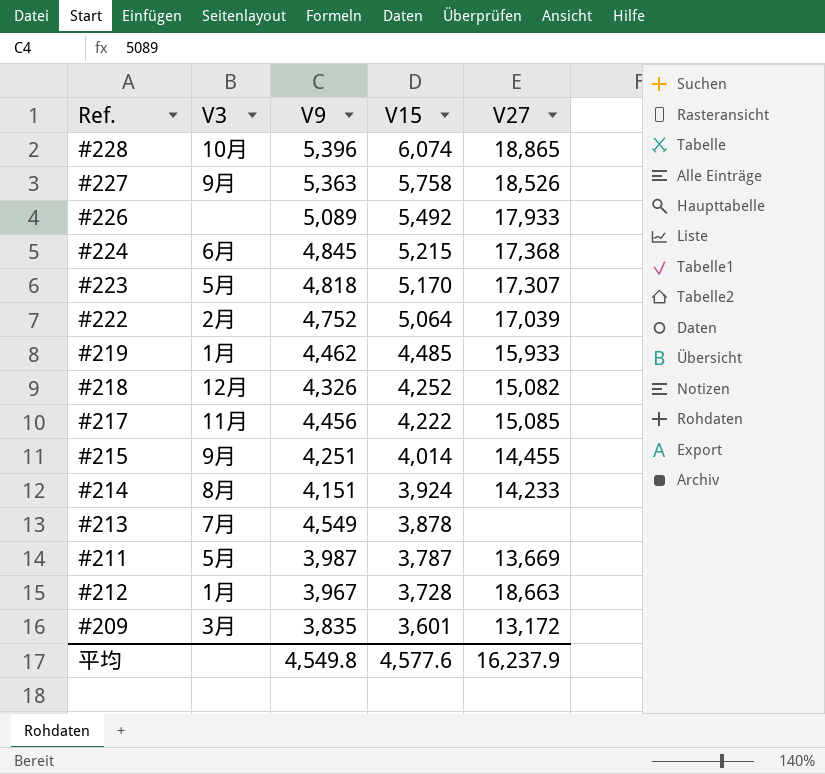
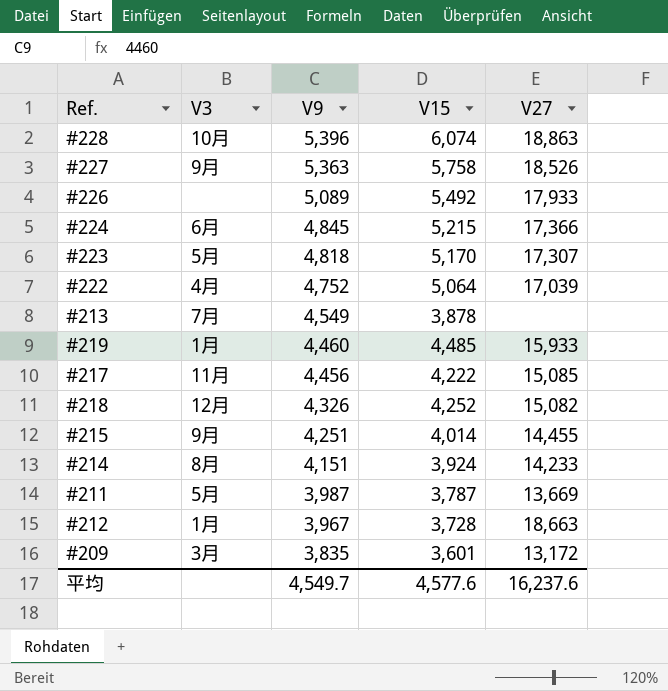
row order: V15 descending -> V9 descending
#228 | V27: 18,865 -> 18,863
#224 | V27: 17,368 -> 17,366
#222 | V3: 2月 -> 4月
#219 | V9: 4,462 -> 4,460
平均 | V9: 4,549.8 -> 4,549.7
平均 | V27: 16,237.9 -> 16,237.6

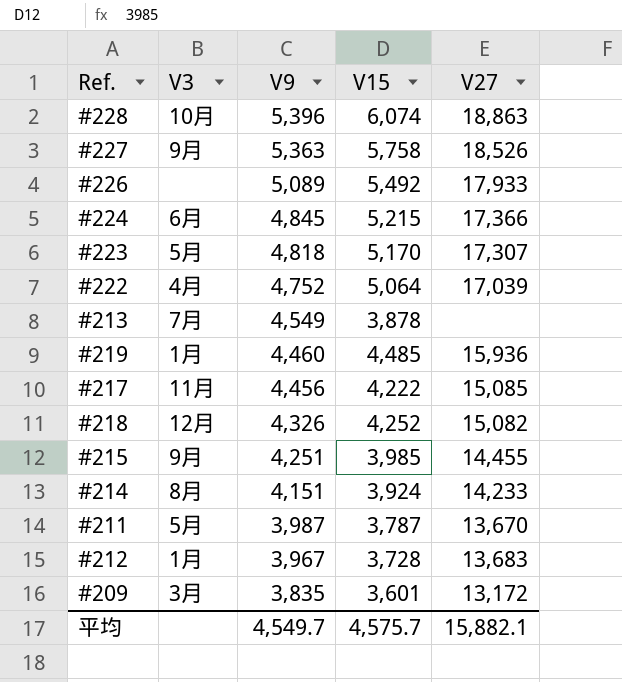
#219 | V27: 15,933 -> 15,936
#215 | V15: 4,014 -> 3,985
#211 | V27: 13,669 -> 13,670
#212 | V27: 18,663 -> 13,683
平均 | V15: 4,577.6 -> 4,575.7
平均 | V27: 16,237.6 -> 15,882.1

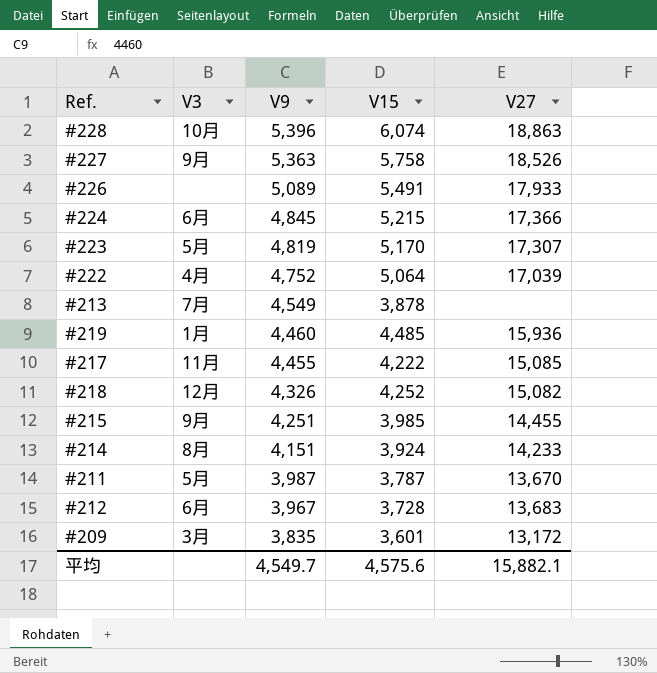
#226 | V15: 5,492 -> 5,491
#223 | V9: 4,818 -> 4,819
#217 | V9: 4,456 -> 4,455
#212 | V3: 1月 -> 6月
平均 | V15: 4,575.7 -> 4,575.6

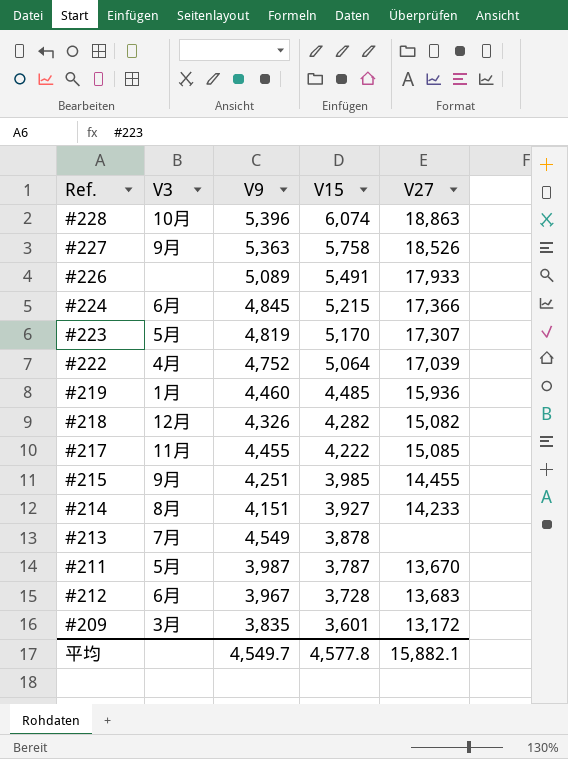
row order: V9 descending -> V15 descending
#218 | V15: 4,252 -> 4,282
#214 | V15: 3,924 -> 3,927
平均 | V15: 4,575.6 -> 4,577.8

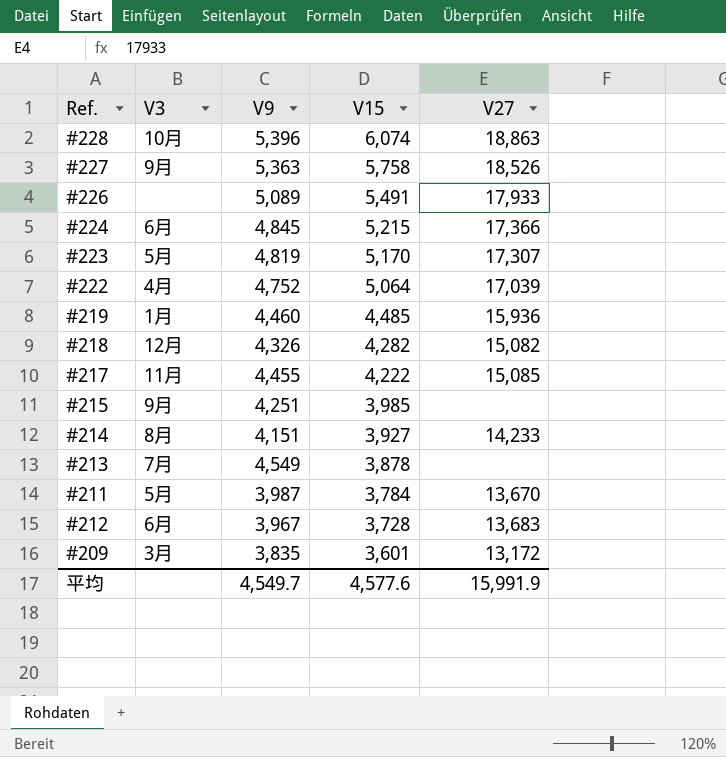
#215 | V27: 14,455 -> none
#211 | V15: 3,787 -> 3,784
平均 | V15: 4,577.8 -> 4,577.6
平均 | V27: 15,882.1 -> 15,991.9

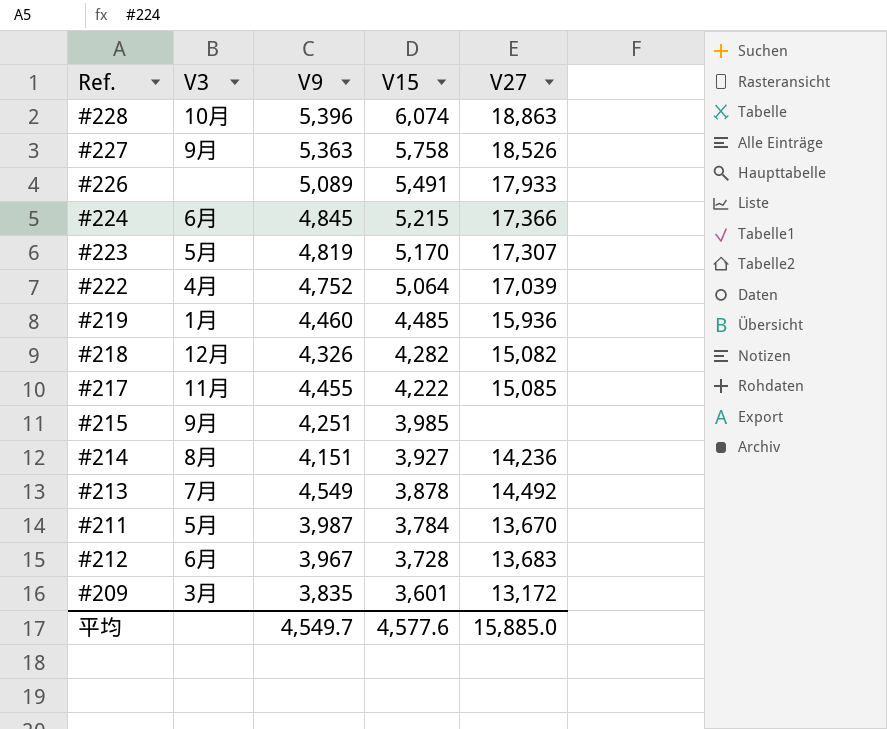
#214 | V27: 14,233 -> 14,236
#213 | V27: none -> 14,492
平均 | V27: 15,991.9 -> 15,885.0

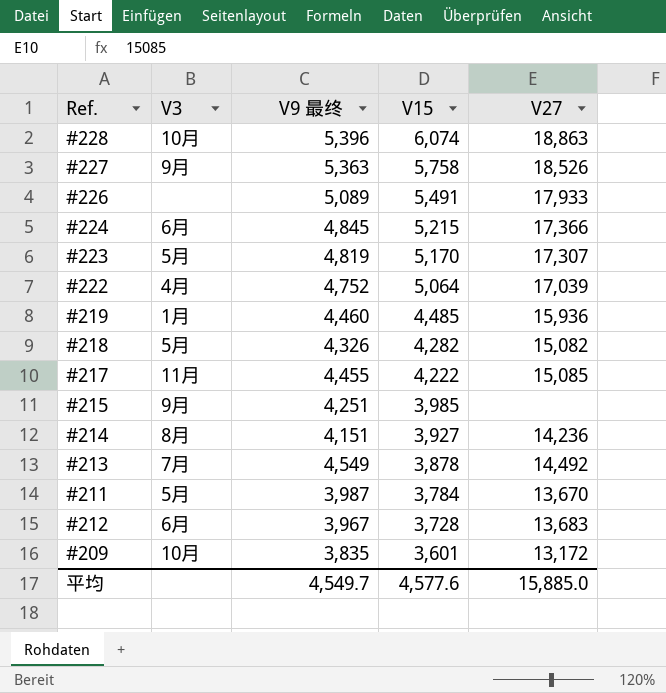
column name: V9 -> V9 最终
#218 | V3: 12月 -> 5月
#209 | V3: 3月 -> 10月

